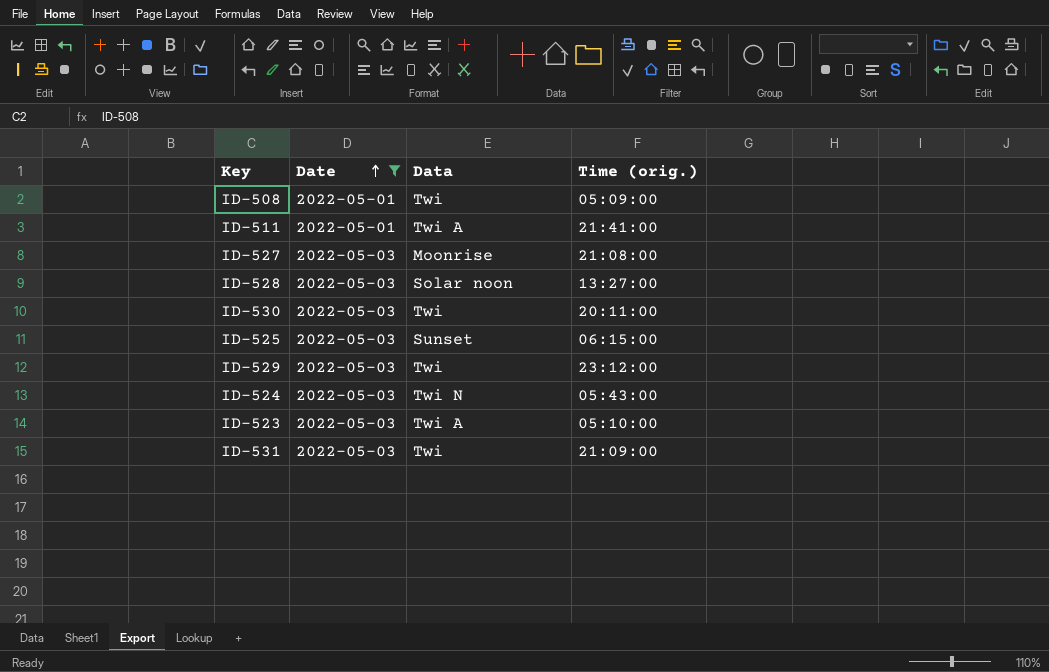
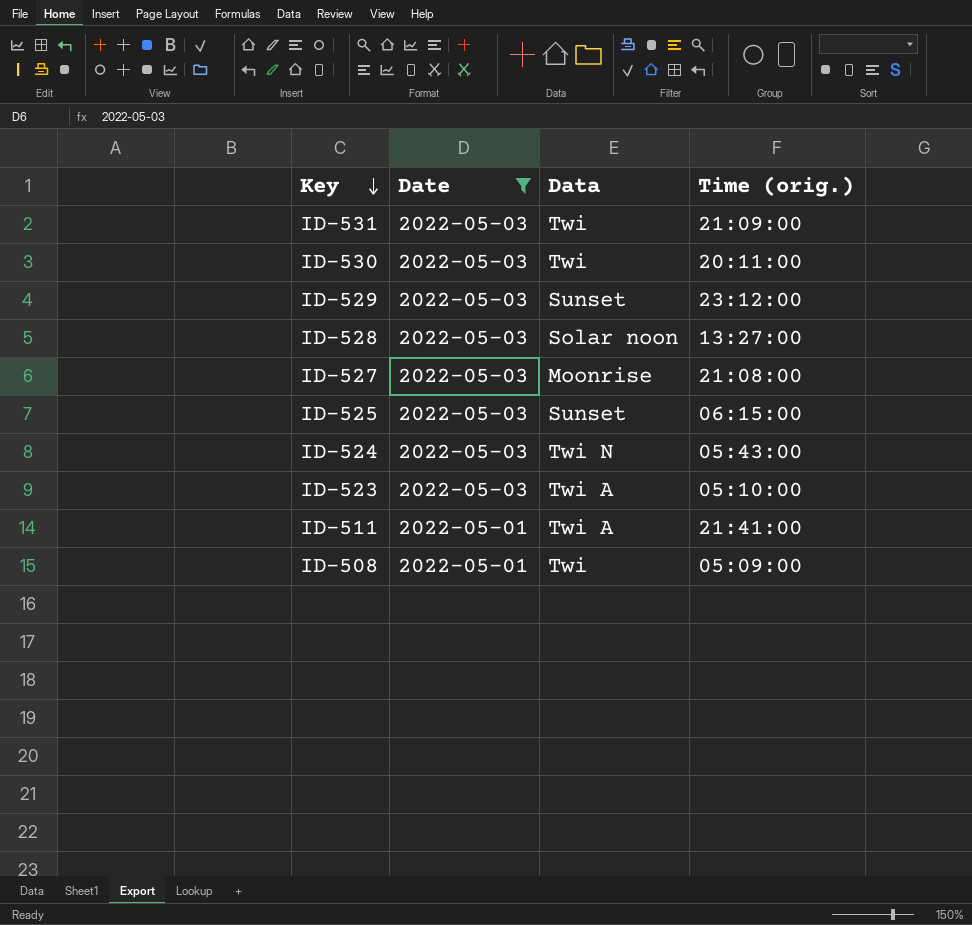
row order: Date ascending -> Key descending
ID-529 | Data: Twi -> Sunset

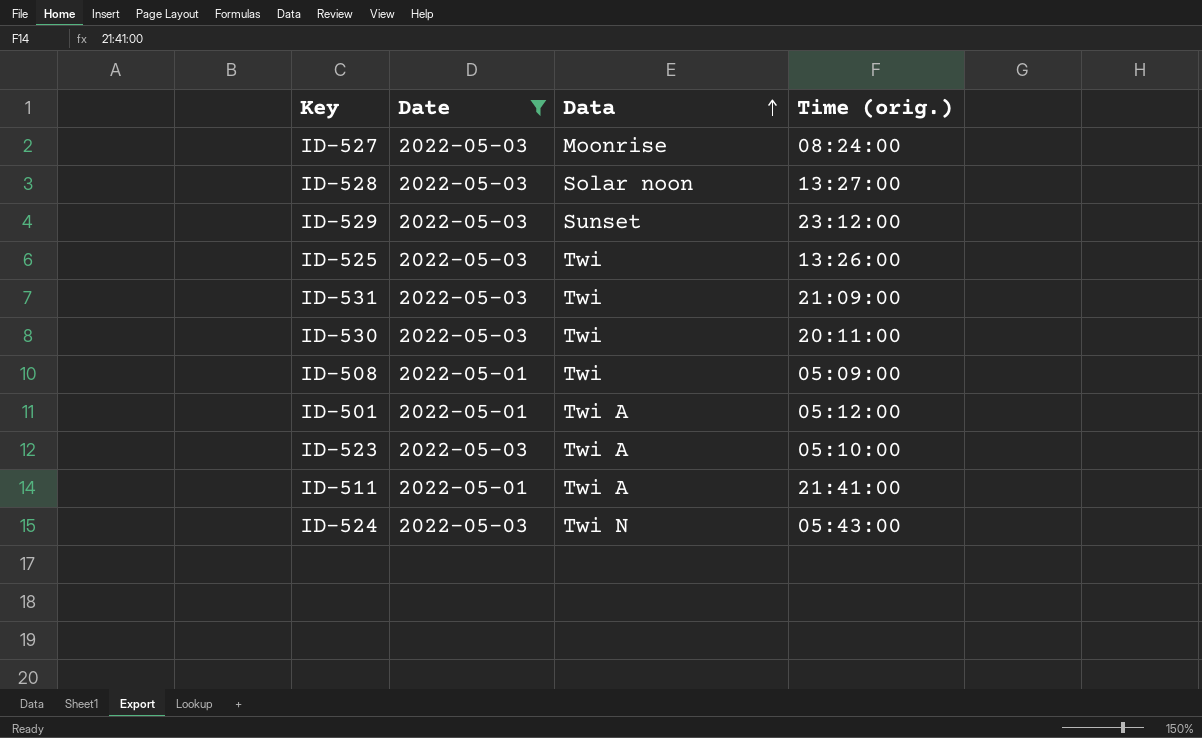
row order: Key descending -> Data ascending
ID-527 | Time (orig.): 21:08:00 -> 08:24:00
ID-525 | Data: Sunset -> Twi
ID-525 | Time (orig.): 06:15:00 -> 13:26:00
row ID-501: none -> 2022-05-01 | Twi A | 05:12:00

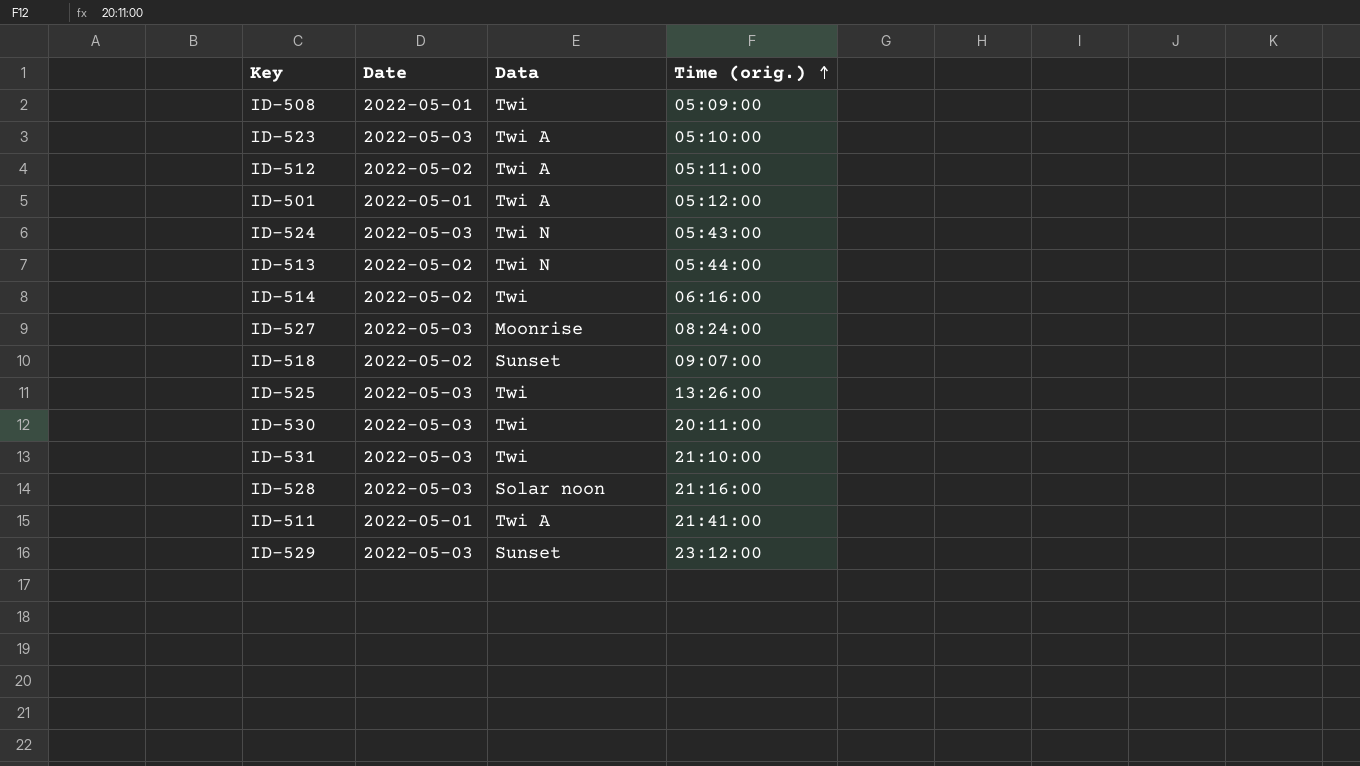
filter: Date != 2022-05-02 -> none
row order: Data ascending -> Time (orig.) ascending
ID-531 | Time (orig.): 21:09:00 -> 21:10:00
ID-528 | Time (orig.): 13:27:00 -> 21:16:00

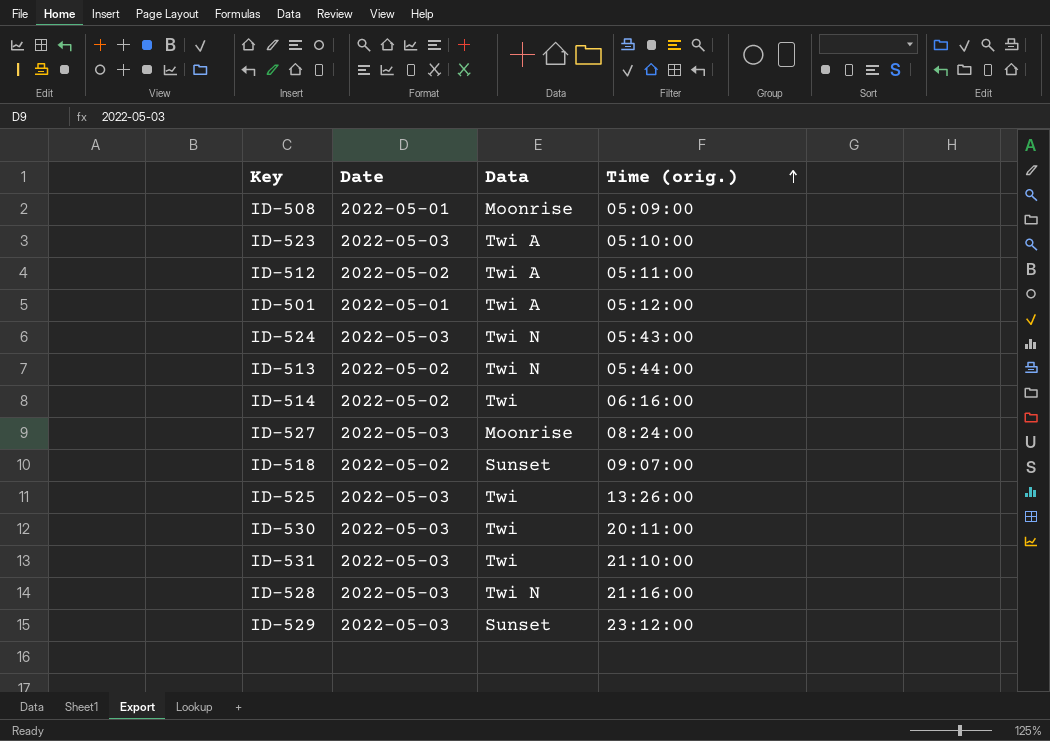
row ID-511: 2022-05-01 | Twi A | 21:41:00 -> none
ID-508 | Data: Twi -> Moonrise
ID-528 | Data: Solar noon -> Twi N

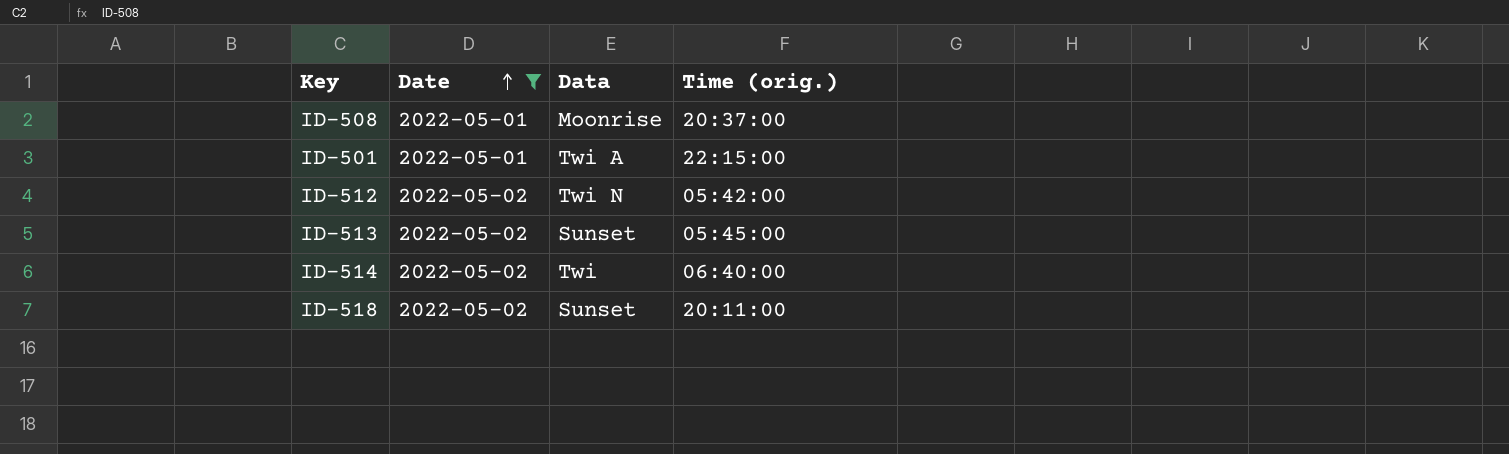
filter: none -> Date != 2022-05-03
row order: Time (orig.) ascending -> Date ascending
ID-508 | Time (orig.): 05:09:00 -> 20:37:00
ID-501 | Time (orig.): 05:12:00 -> 22:15:00
ID-512 | Data: Twi A -> Twi N
ID-512 | Time (orig.): 05:11:00 -> 05:42:00
ID-513 | Data: Twi N -> Sunset
ID-513 | Time (orig.): 05:44:00 -> 05:45:00
ID-514 | Time (orig.): 06:16:00 -> 06:40:00
ID-518 | Time (orig.): 09:07:00 -> 20:11:00

